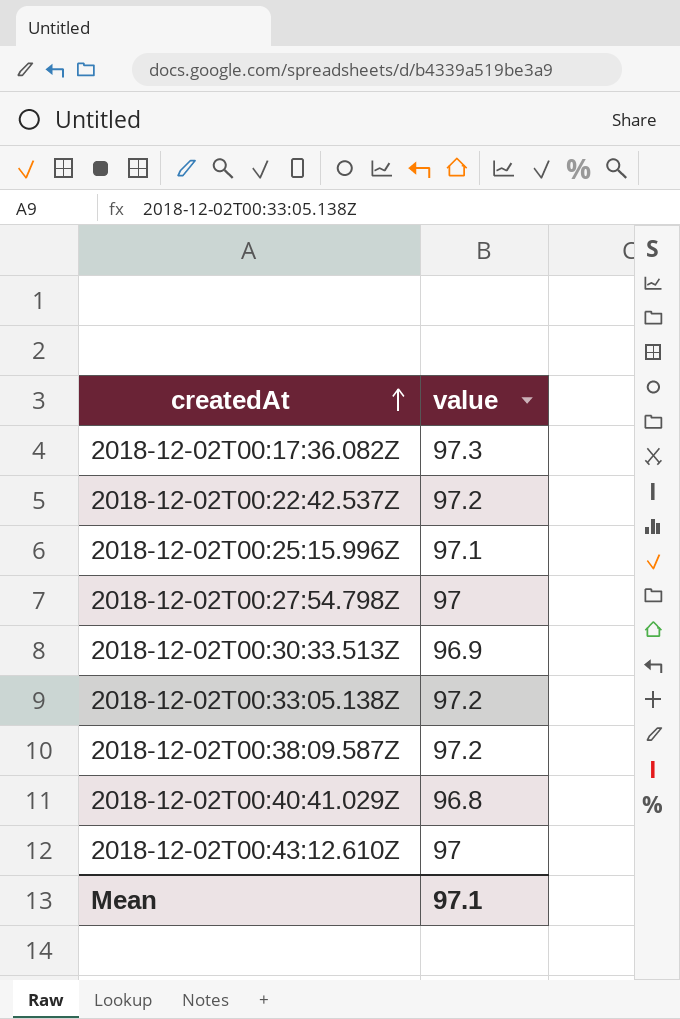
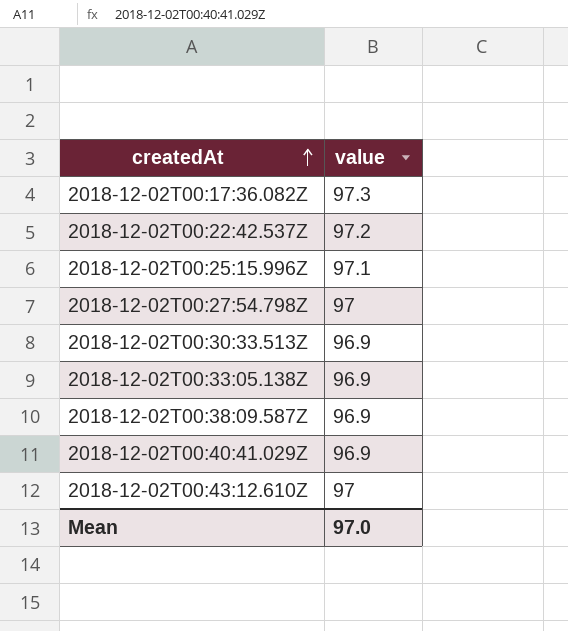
2018-12-02T00:33:05.138Z | value: 97.2 -> 96.9
2018-12-02T00:38:09.587Z | value: 97.2 -> 96.9
2018-12-02T00:40:41.029Z | value: 96.8 -> 96.9
Mean | value: 97.1 -> 97.0

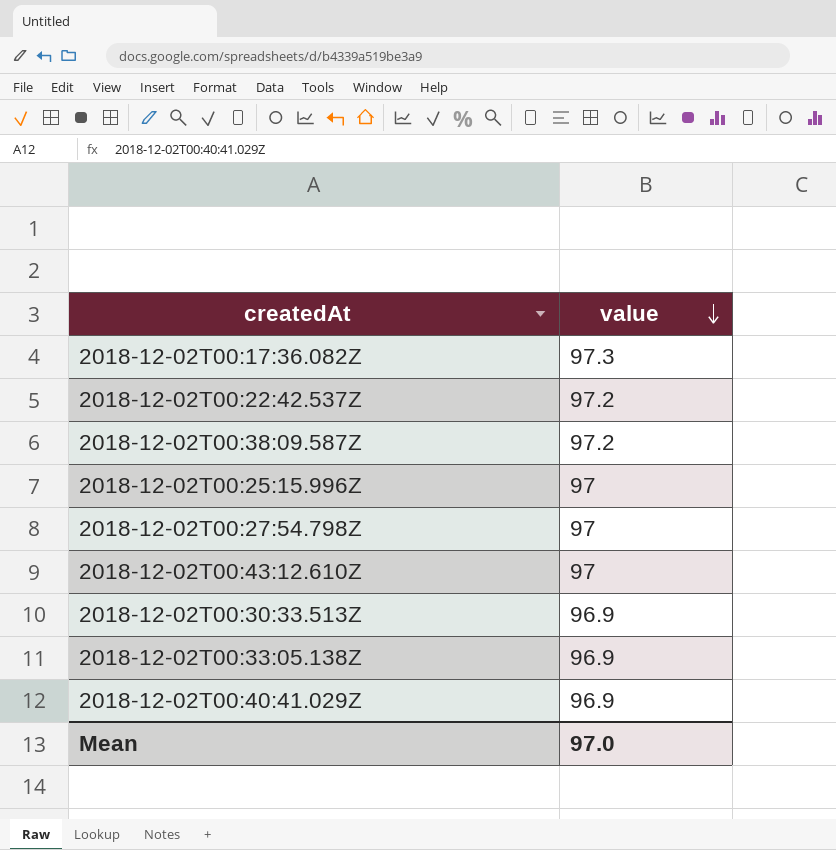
row order: createdAt ascending -> value descending
2018-12-02T00:38:09.587Z | value: 96.9 -> 97.2
2018-12-02T00:25:15.996Z | value: 97.1 -> 97

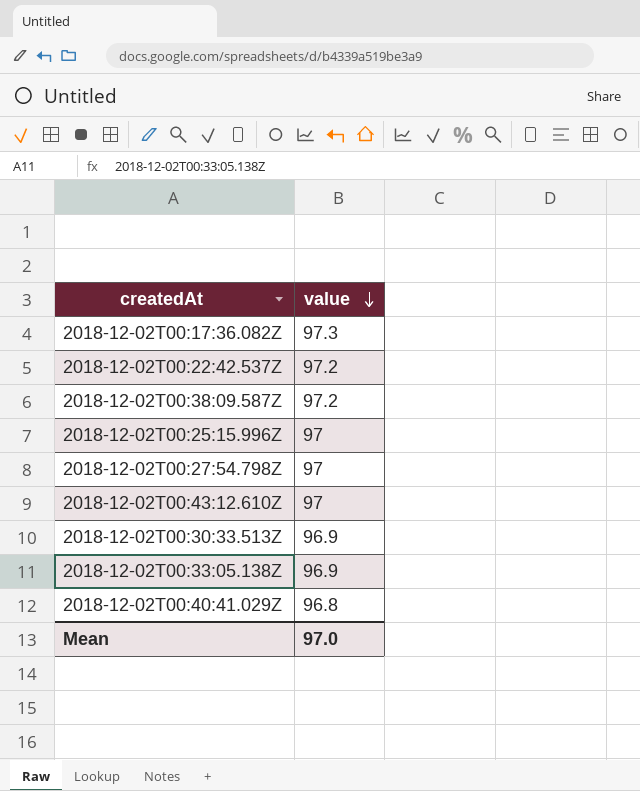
2018-12-02T00:40:41.029Z | value: 96.9 -> 96.8

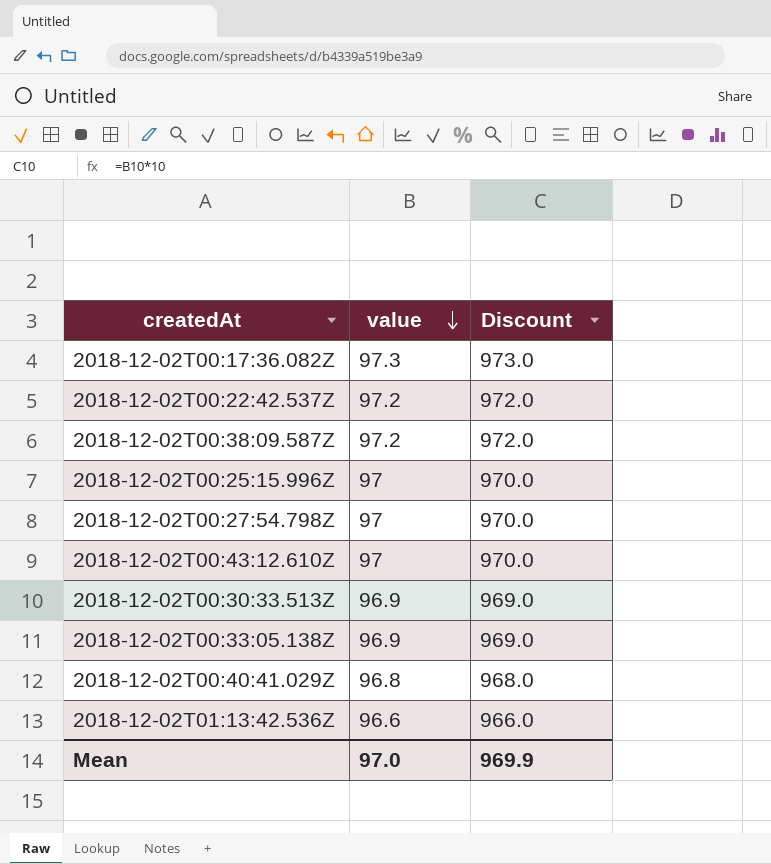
column Discount | formula: none -> [value] * 10
row 2018-12-02T01:13:42.536Z: none -> 96.6 | 966.0

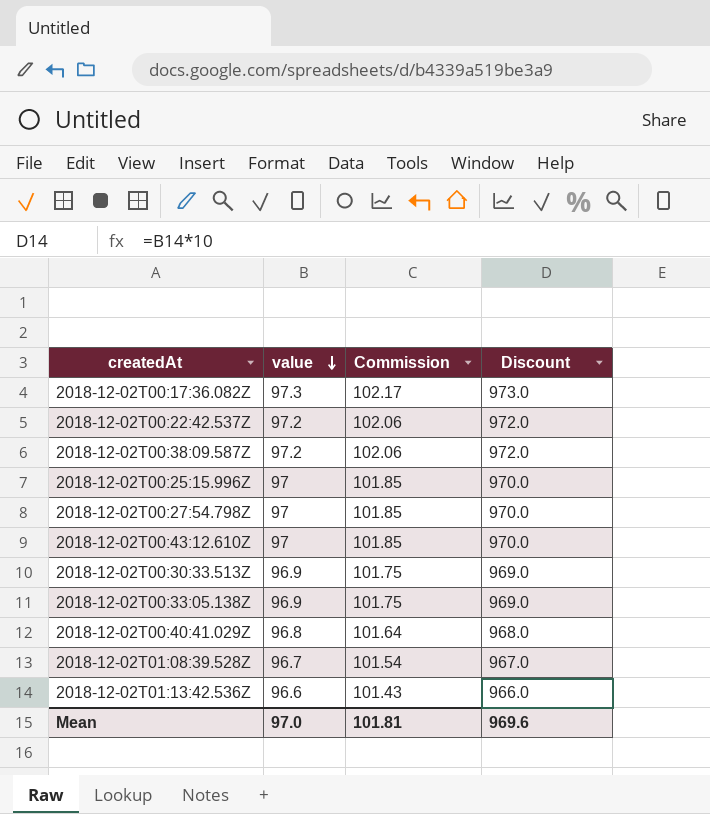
column Commission | formula: none -> [value] * 1.05
row 2018-12-02T01:08:39.528Z: none -> 96.7 | 101.54 | 967.0
Mean | Discount: 969.9 -> 969.6

